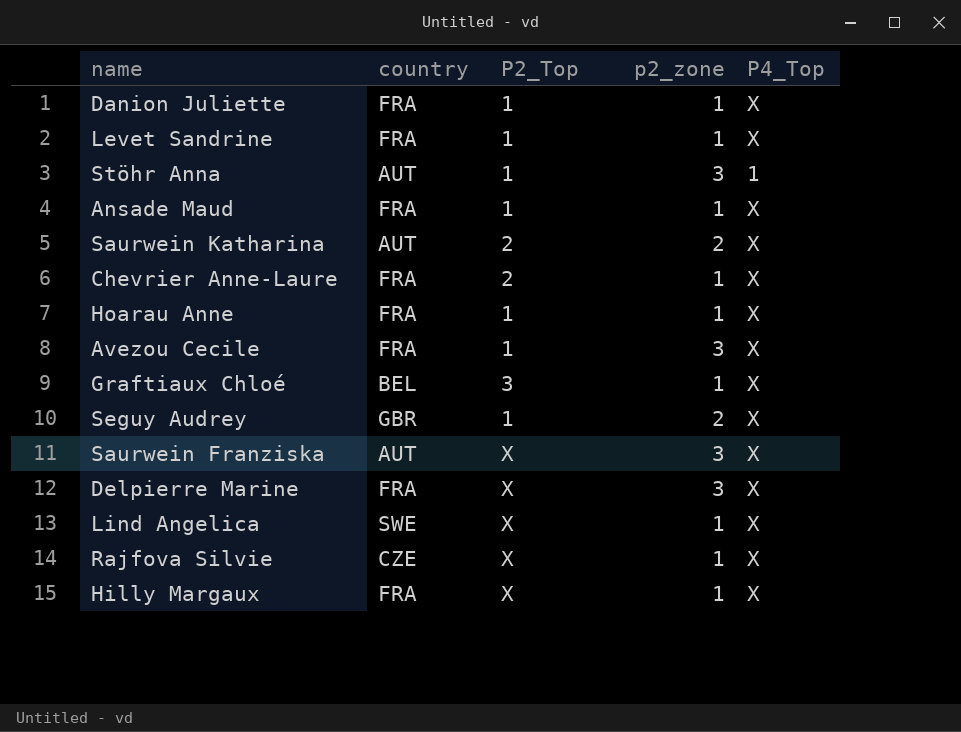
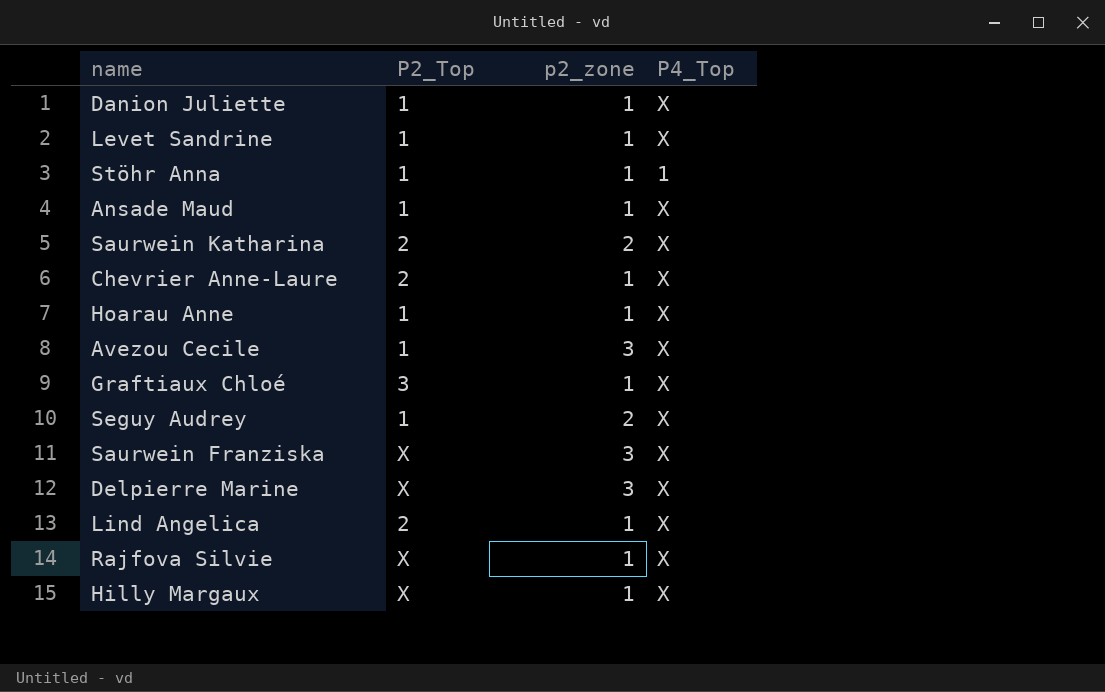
column country | position: 2 -> none
Stöhr Anna | p2_zone: 3 -> 1
Lind Angelica | P2_Top: X -> 2

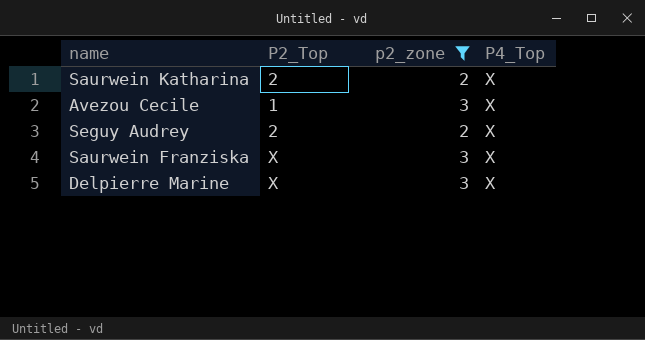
filter: none -> p2_zone != 1
Seguy Audrey | P2_Top: 1 -> 2

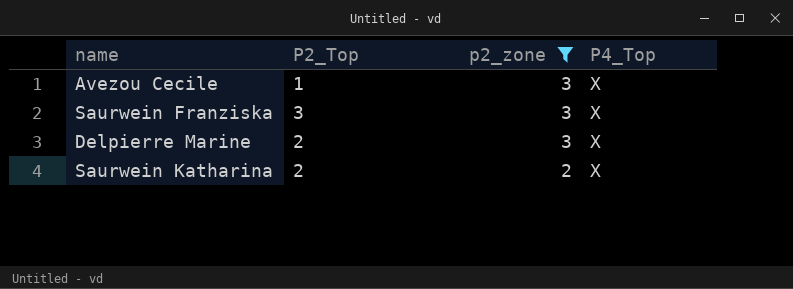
row order: none -> p2_zone descending
row Seguy Audrey: 2 | 2 | X -> none
Saurwein Franziska | P2_Top: X -> 3
Delpierre Marine | P2_Top: X -> 2

